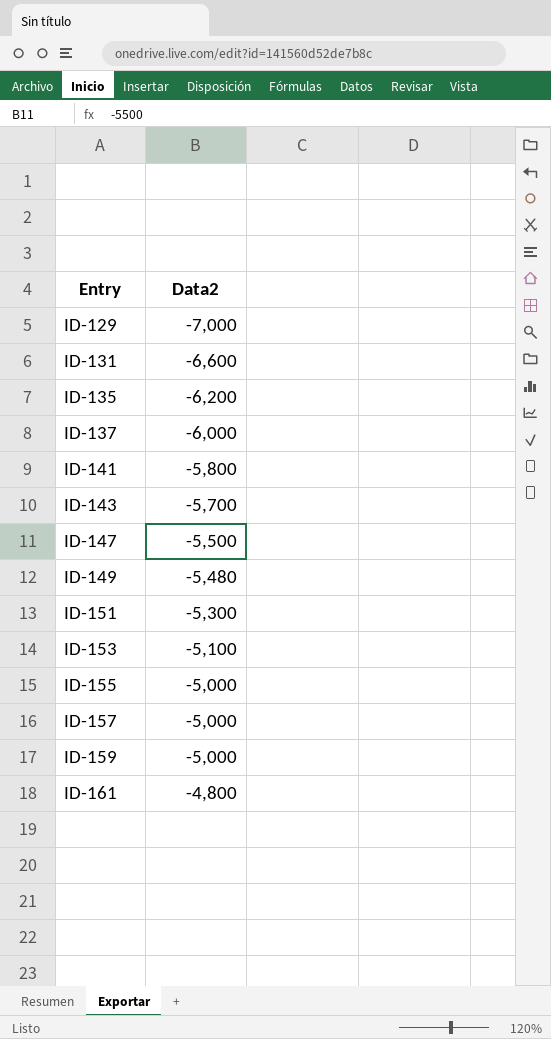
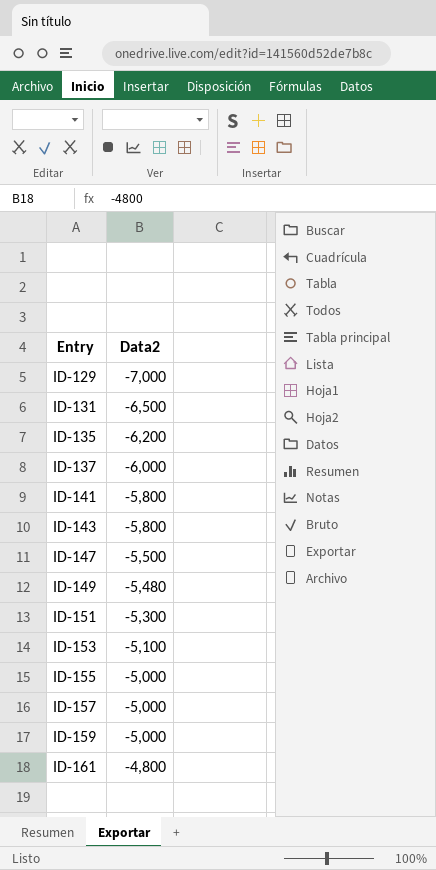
ID-131 | Data2: -6,600 -> -6,500
ID-143 | Data2: -5,700 -> -5,800

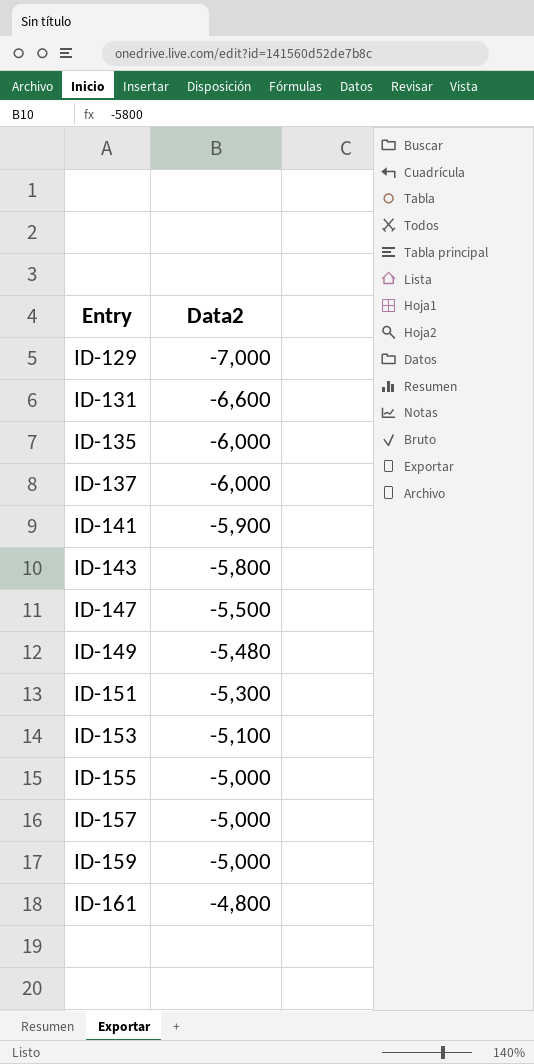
ID-131 | Data2: -6,500 -> -6,600
ID-135 | Data2: -6,200 -> -6,000
ID-141 | Data2: -5,800 -> -5,900

